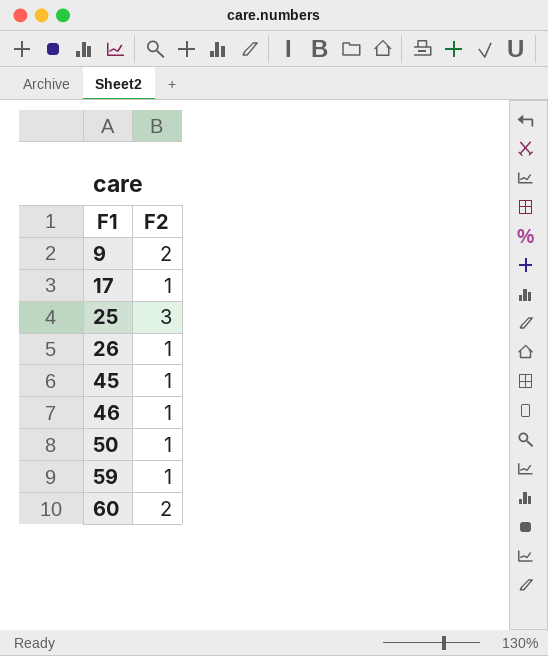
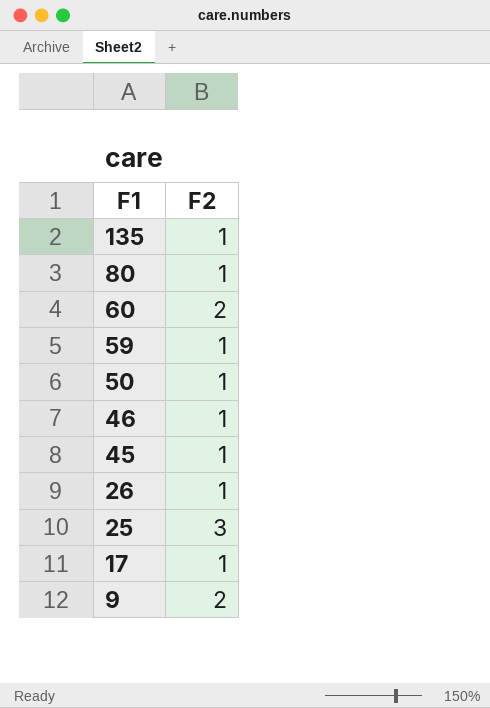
row order: F1 ascending -> F1 descending
row 135: none -> 1
row 80: none -> 1

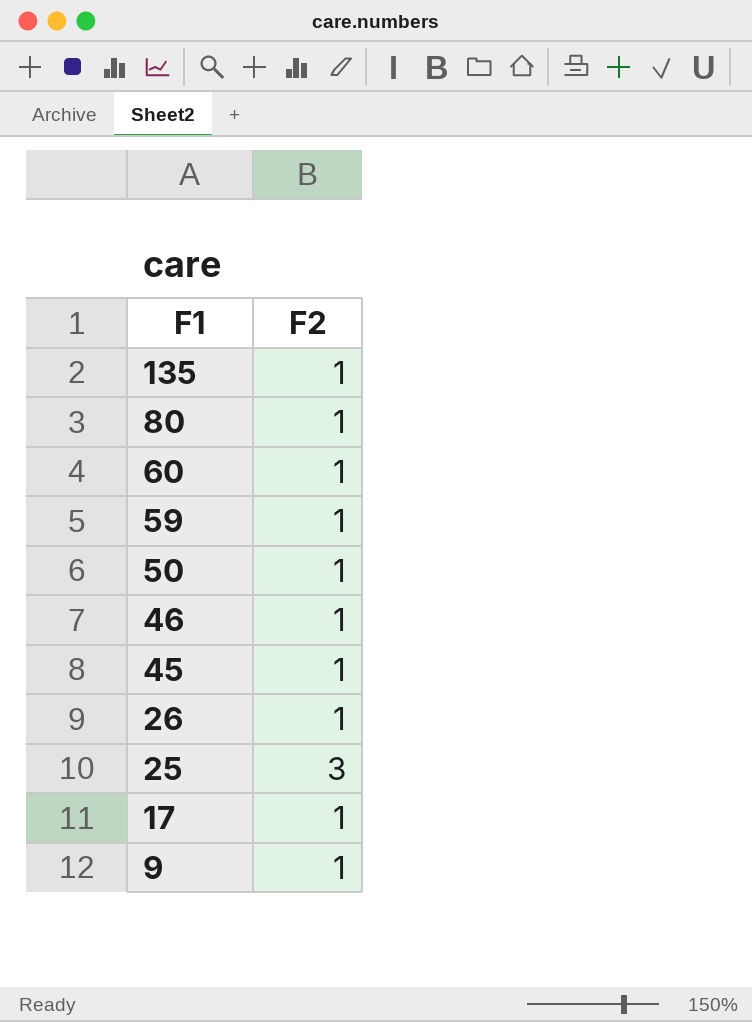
60 | F2: 2 -> 1
9 | F2: 2 -> 1

